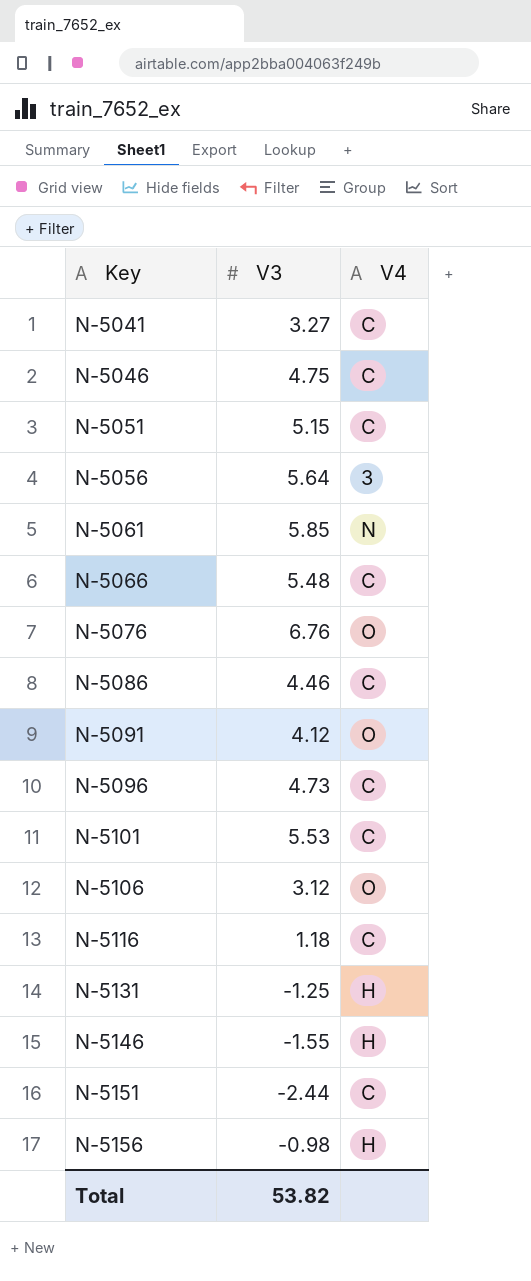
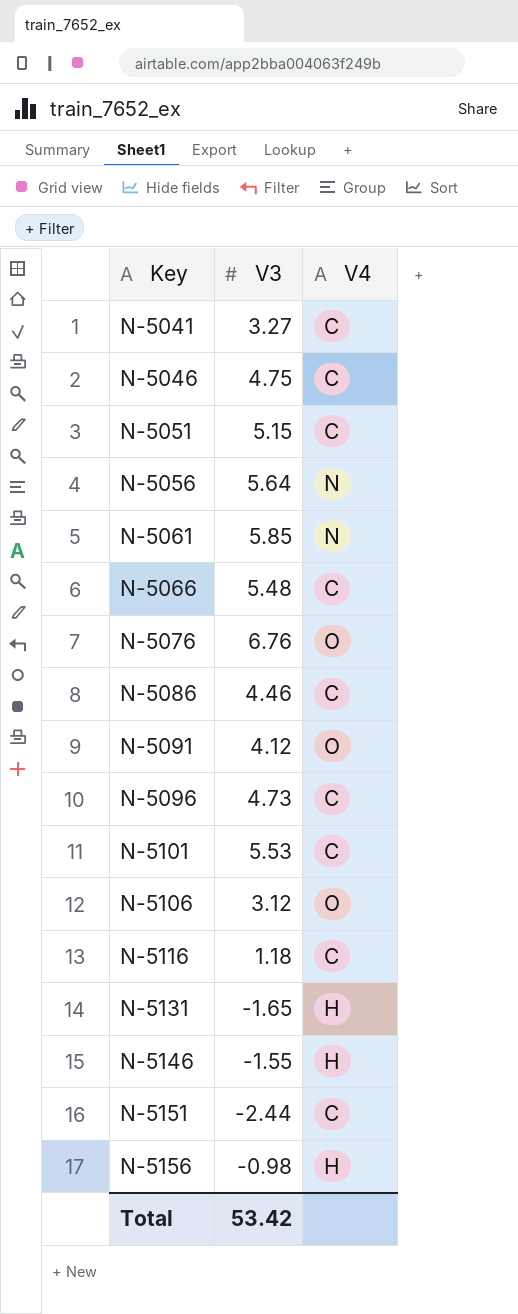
N-5056 | V4: 3 -> N
N-5131 | V3: -1.25 -> -1.65
Total | V3: 53.82 -> 53.42

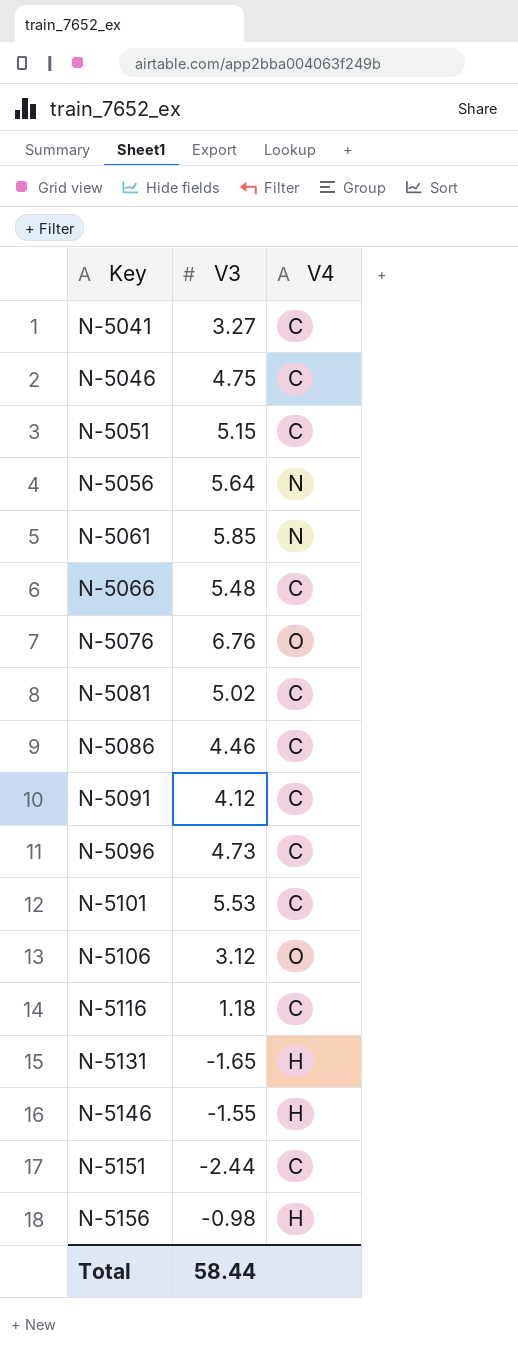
row N-5081: none -> 5.02 | C
N-5091 | V4: O -> C
Total | V3: 53.42 -> 58.44

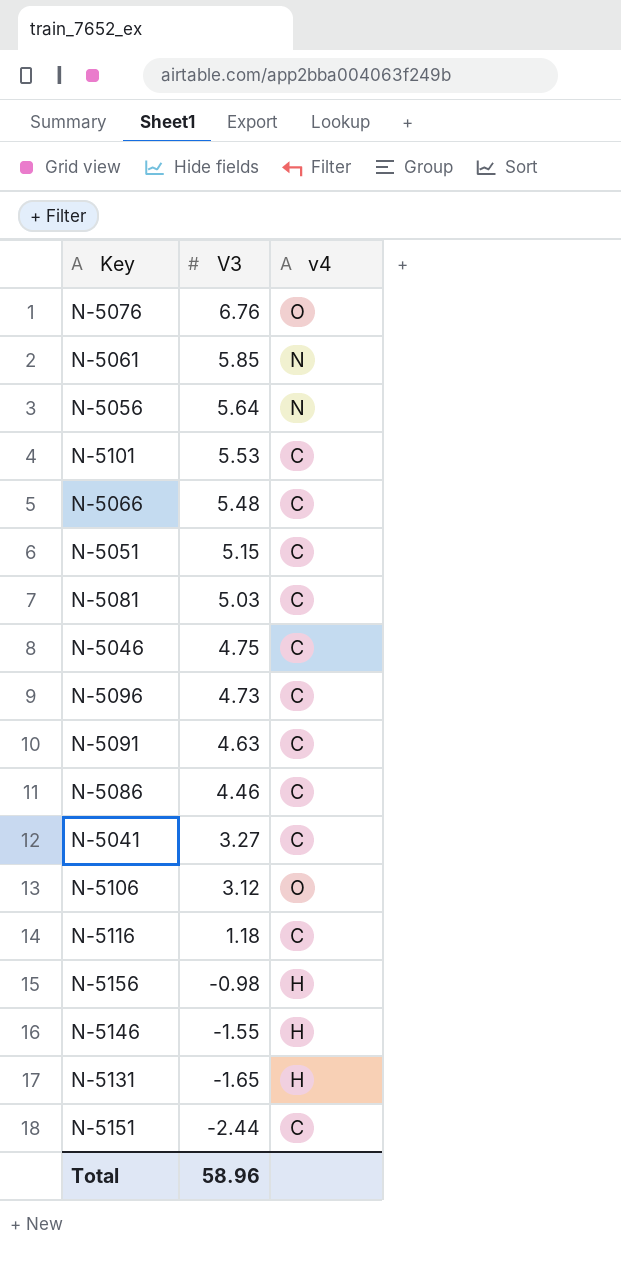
row order: Key ascending -> V3 descending
column name: V4 -> v4
N-5081 | V3: 5.02 -> 5.03
N-5091 | V3: 4.12 -> 4.63
Total | V3: 58.44 -> 58.96

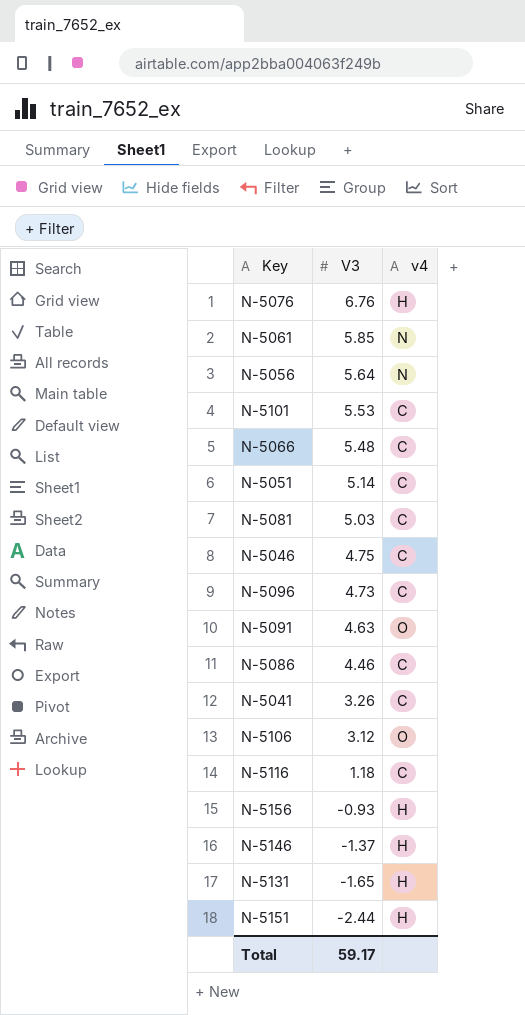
N-5076 | v4: O -> H
N-5051 | V3: 5.15 -> 5.14
N-5091 | v4: C -> O
N-5041 | V3: 3.27 -> 3.26
N-5156 | V3: -0.98 -> -0.93
N-5146 | V3: -1.55 -> -1.37
N-5151 | v4: C -> H
Total | V3: 58.96 -> 59.17

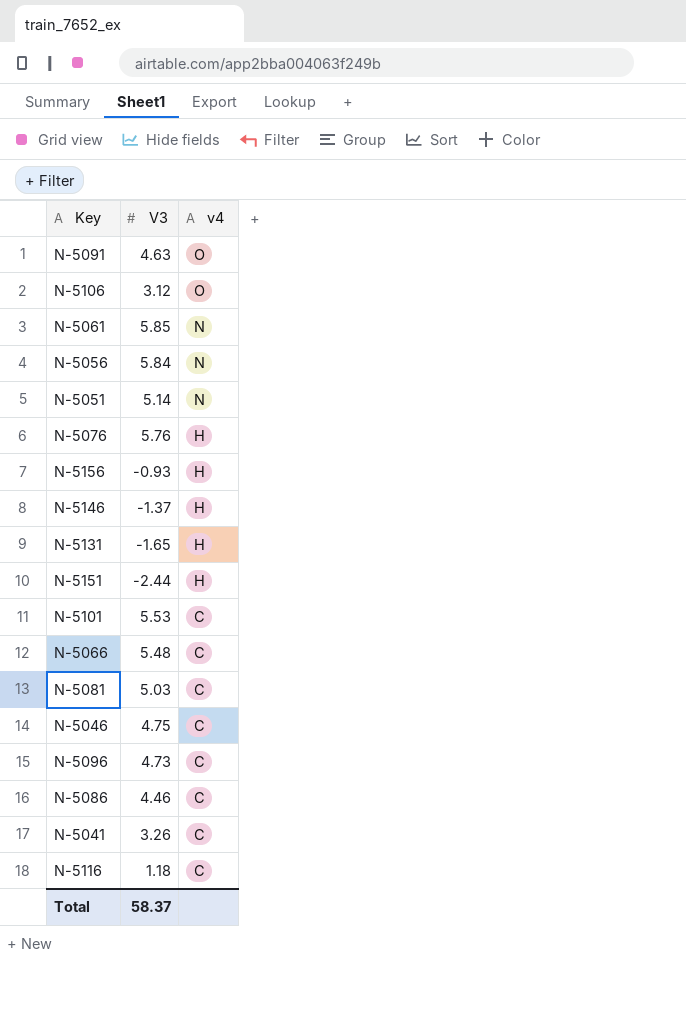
row order: V3 descending -> v4 descending
N-5056 | V3: 5.64 -> 5.84
N-5051 | v4: C -> N
N-5076 | V3: 6.76 -> 5.76
Total | V3: 59.17 -> 58.37

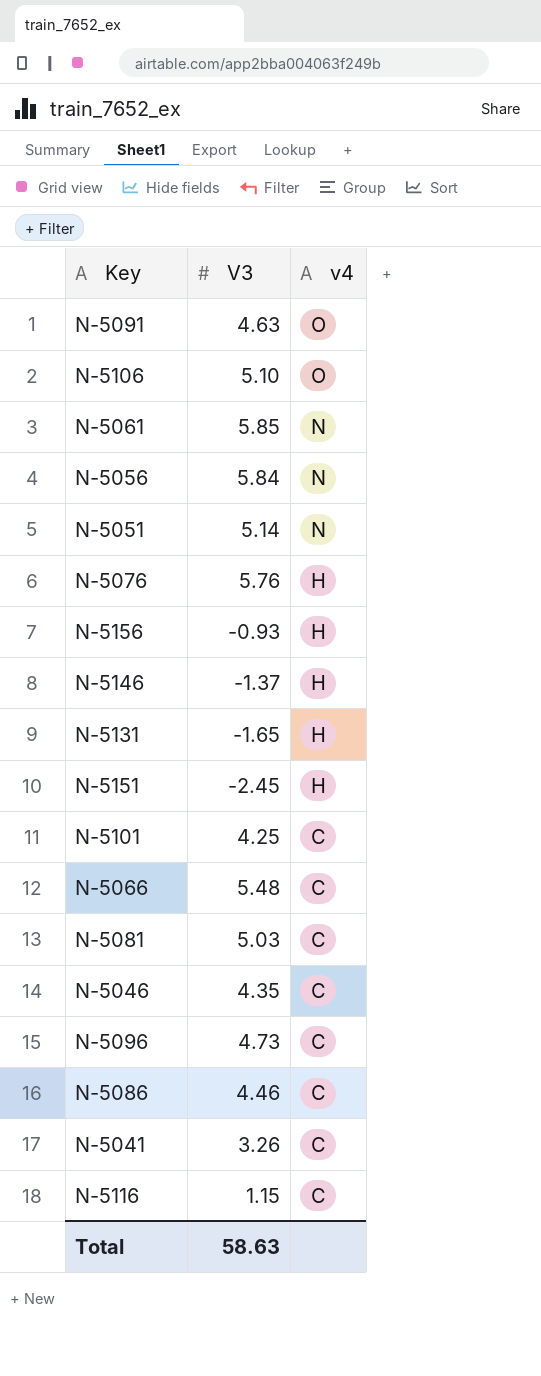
N-5106 | V3: 3.12 -> 5.10
N-5151 | V3: -2.44 -> -2.45
N-5101 | V3: 5.53 -> 4.25
N-5046 | V3: 4.75 -> 4.35
N-5116 | V3: 1.18 -> 1.15
Total | V3: 58.37 -> 58.63

